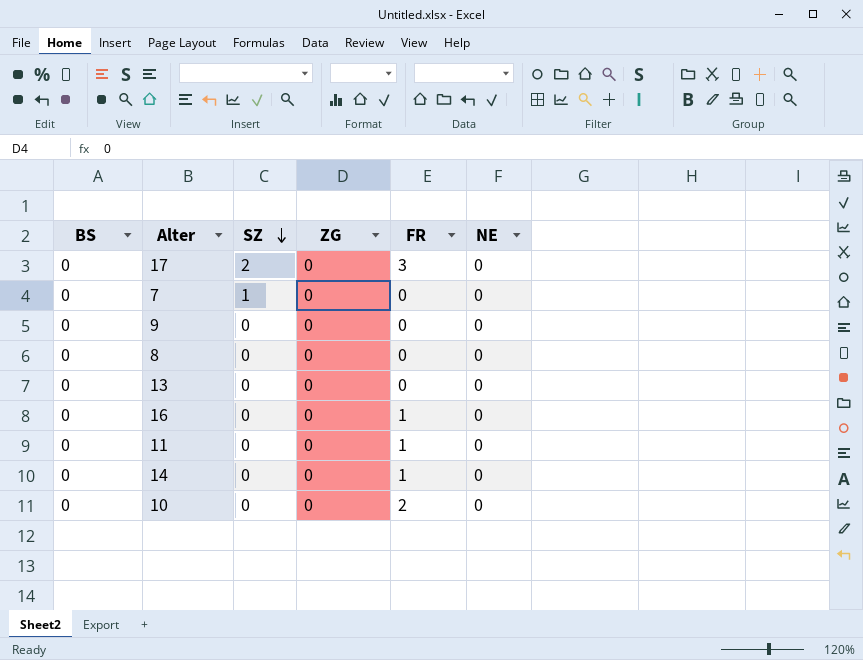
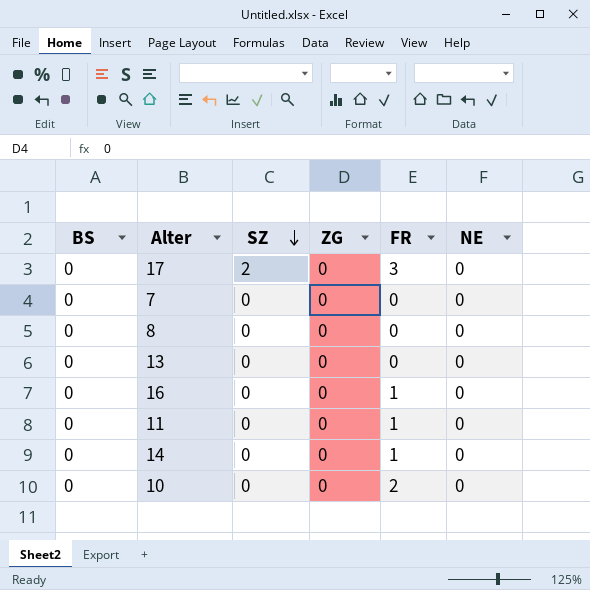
row 9: 0 | 0 | 0 | 0 | 0 -> none
7 | SZ: 1 -> 0

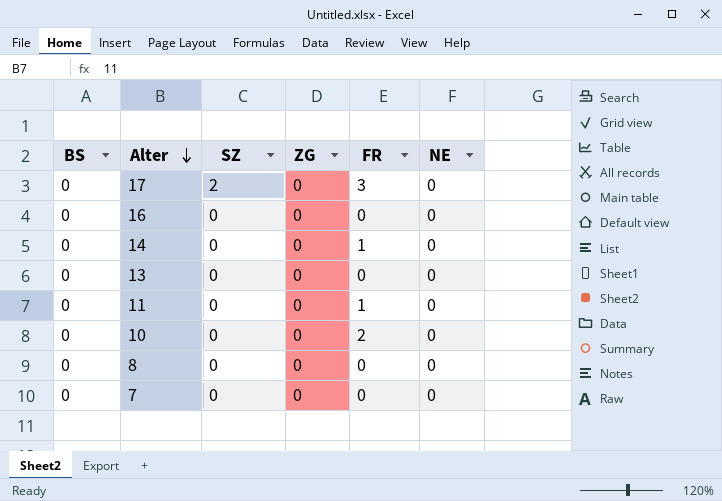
row order: SZ descending -> Alter descending
16 | FR: 1 -> 0

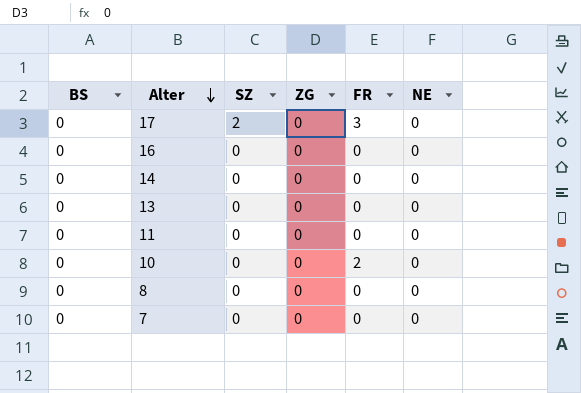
14 | FR: 1 -> 0
11 | FR: 1 -> 0

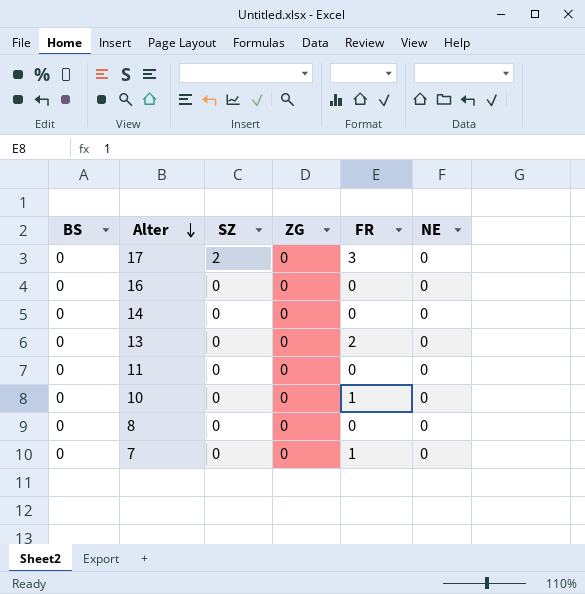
13 | FR: 0 -> 2
10 | FR: 2 -> 1
7 | FR: 0 -> 1

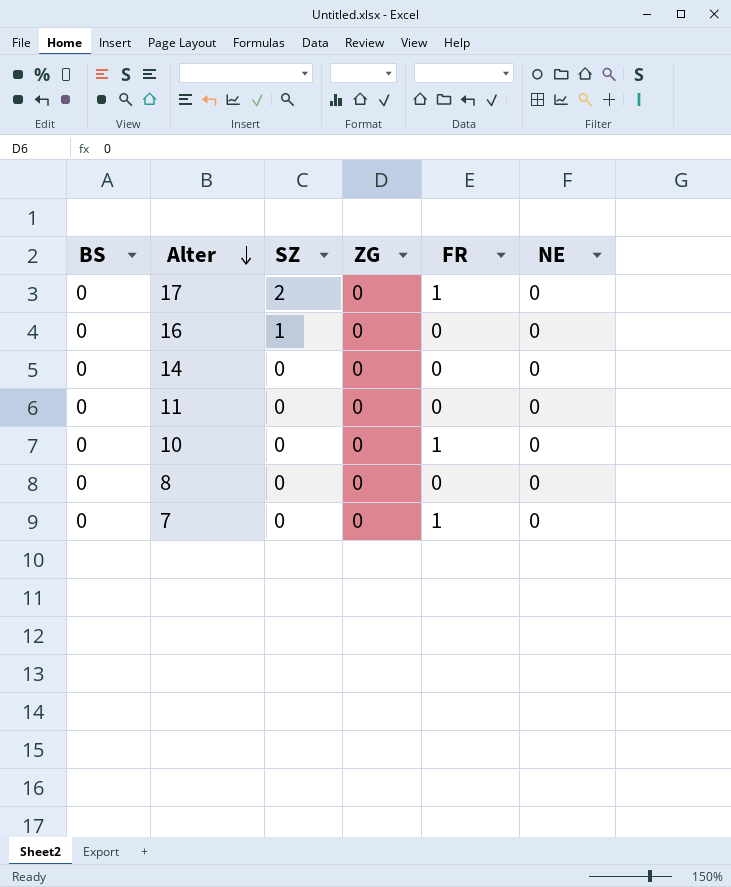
row 13: 0 | 0 | 0 | 2 | 0 -> none
17 | FR: 3 -> 1
16 | SZ: 0 -> 1

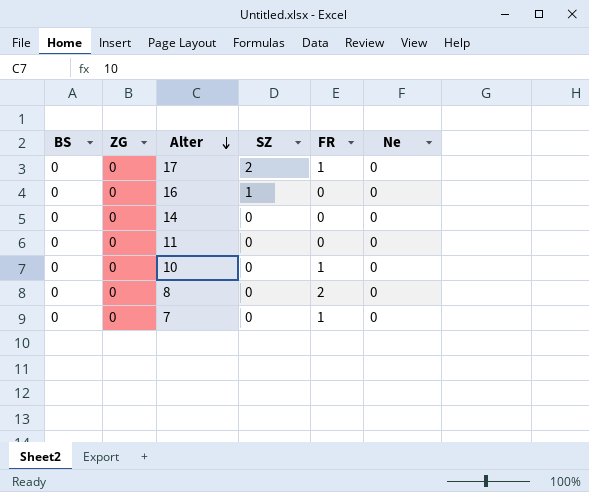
column ZG | position: 4 -> 2
column name: NE -> Ne
8 | FR: 0 -> 2

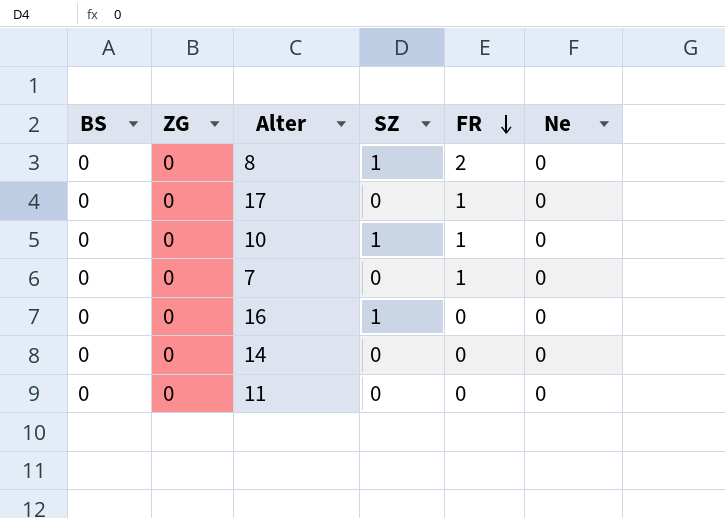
row order: Alter descending -> FR descending
8 | SZ: 0 -> 1
17 | SZ: 2 -> 0
10 | SZ: 0 -> 1

